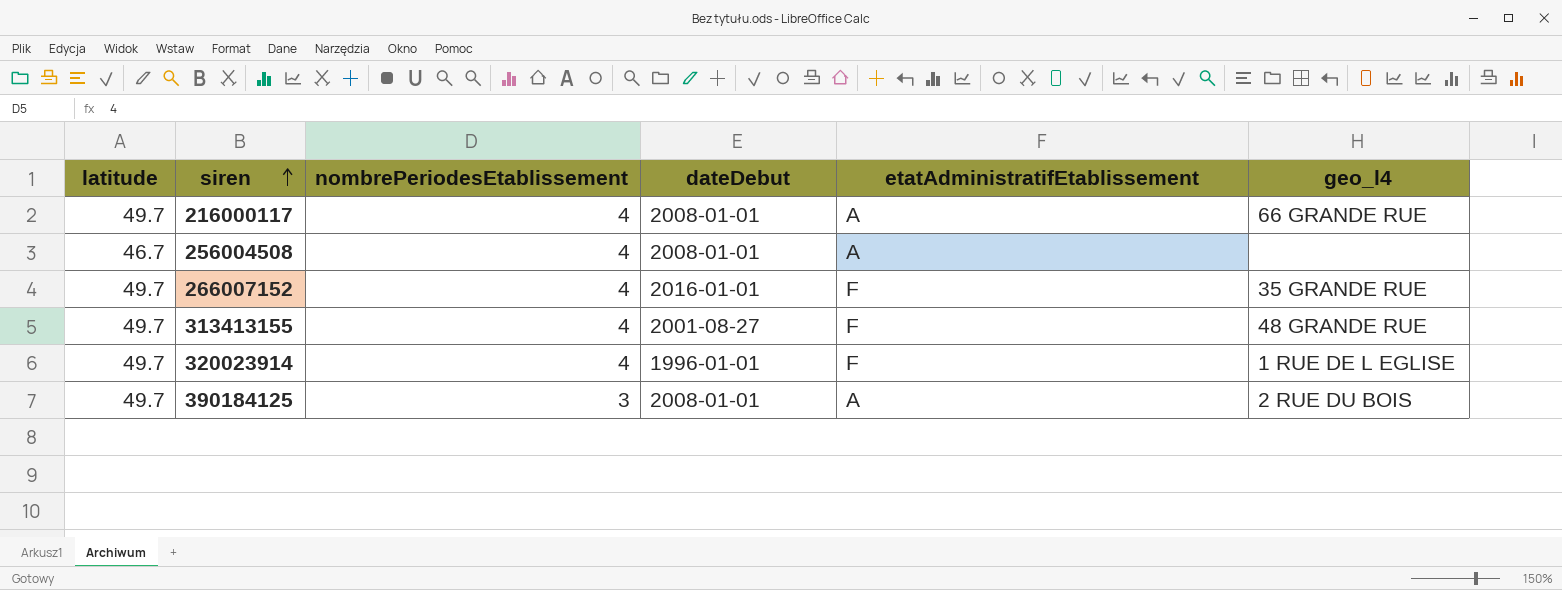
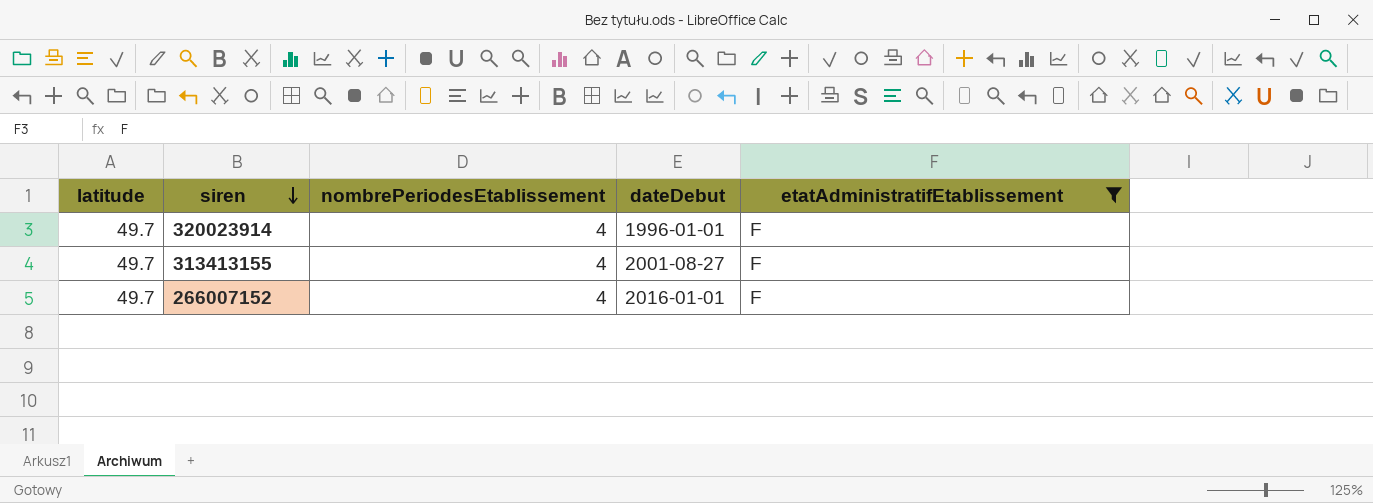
filter: none -> etatAdministratifEtablissement = F
row order: siren ascending -> siren descending
column geo_l4 | position: 6 -> none

